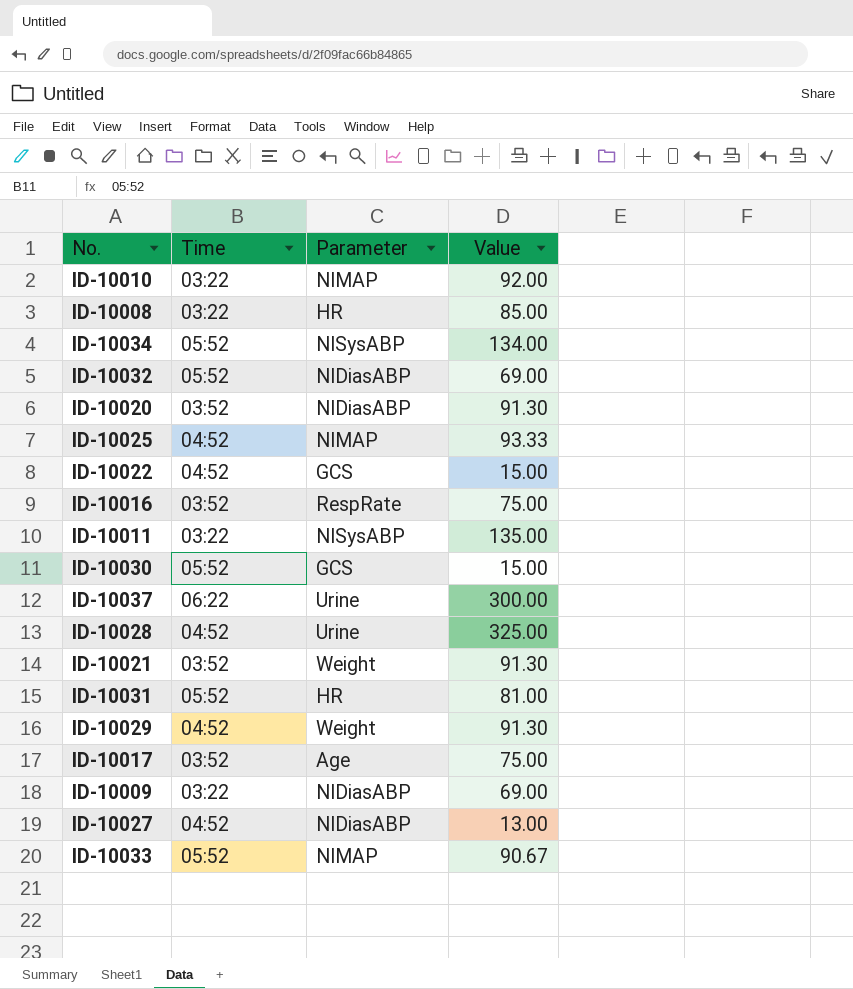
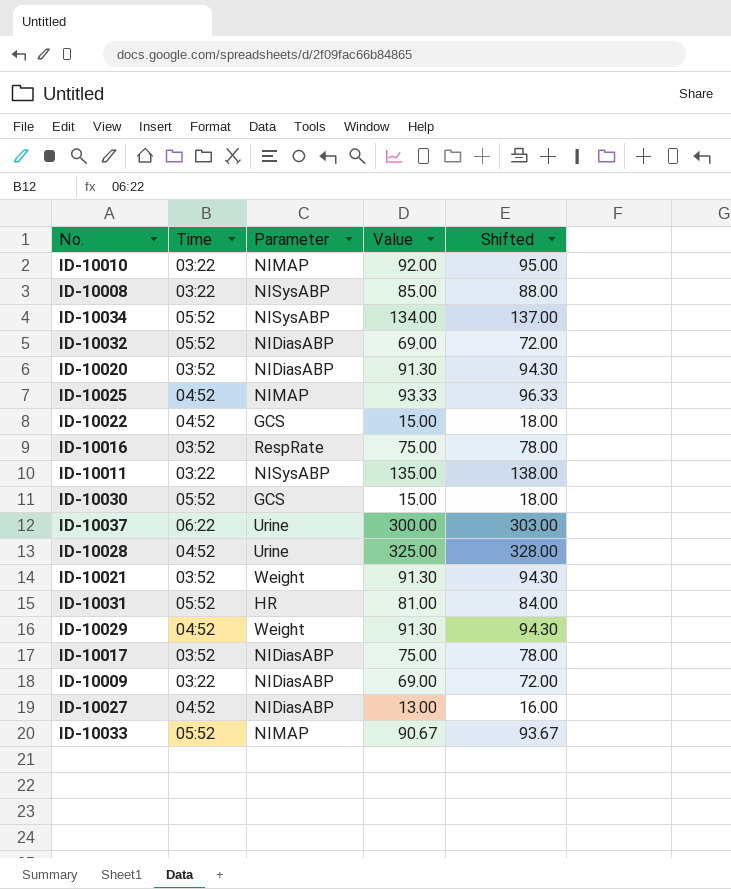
column Shifted | formula: none -> [Value] + 3
ID-10008 | Parameter: HR -> NISysABP
ID-10017 | Parameter: Age -> NIDiasABP

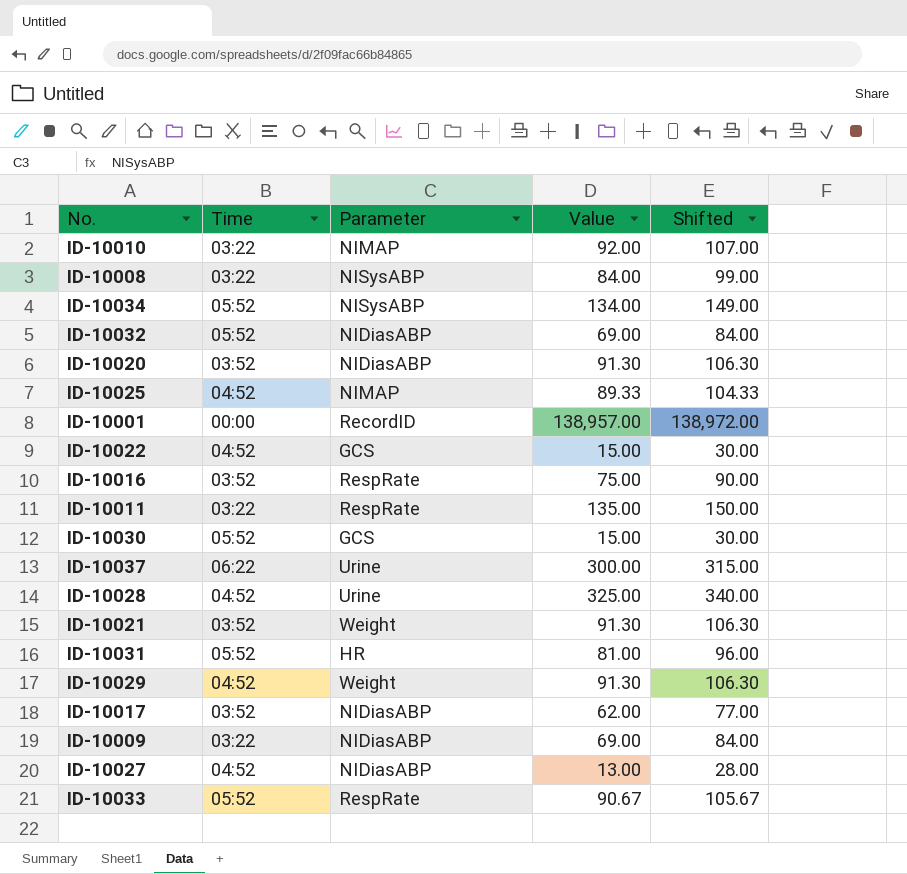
column Shifted | formula: [Value] + 3 -> [Value] + 15
ID-10008 | Value: 85.00 -> 84.00
ID-10025 | Value: 93.33 -> 89.33
row ID-10001: none -> 00:00 | RecordID | 138,957.00 | 138,972.00
ID-10011 | Parameter: NISysABP -> RespRate
ID-10017 | Value: 75.00 -> 62.00
ID-10033 | Parameter: NIMAP -> RespRate

